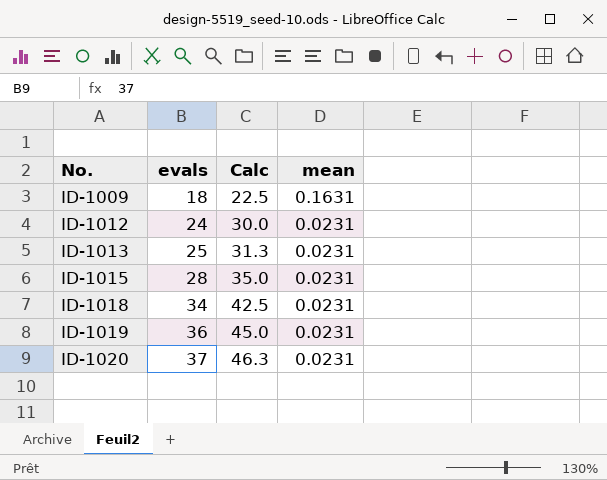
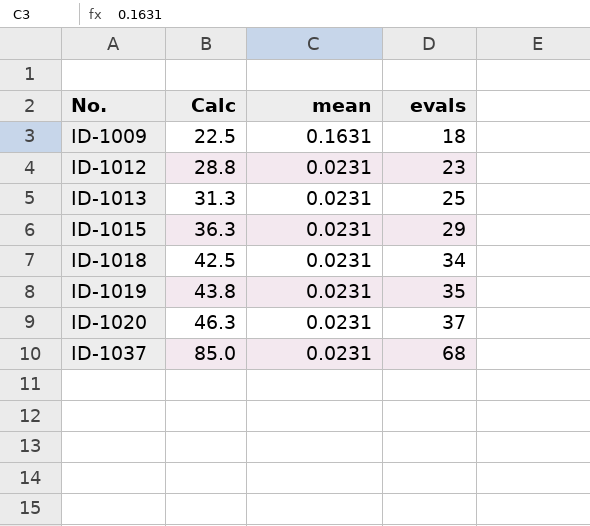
column evals | position: 2 -> 4
ID-1012 | Calc: 30.0 -> 28.8
ID-1012 | evals: 24 -> 23
ID-1015 | Calc: 35.0 -> 36.3
ID-1015 | evals: 28 -> 29
ID-1019 | Calc: 45.0 -> 43.8
ID-1019 | evals: 36 -> 35
row ID-1037: none -> 85.0 | 0.0231 | 68

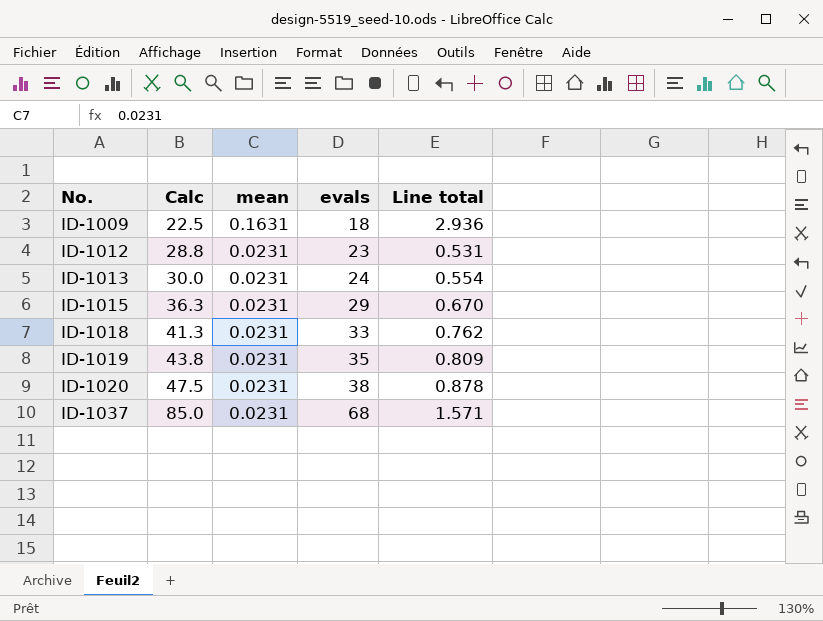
column Line total | formula: none -> [mean] * [evals]
ID-1013 | Calc: 31.3 -> 30.0
ID-1013 | evals: 25 -> 24
ID-1018 | Calc: 42.5 -> 41.3
ID-1018 | evals: 34 -> 33
ID-1020 | Calc: 46.3 -> 47.5
ID-1020 | evals: 37 -> 38

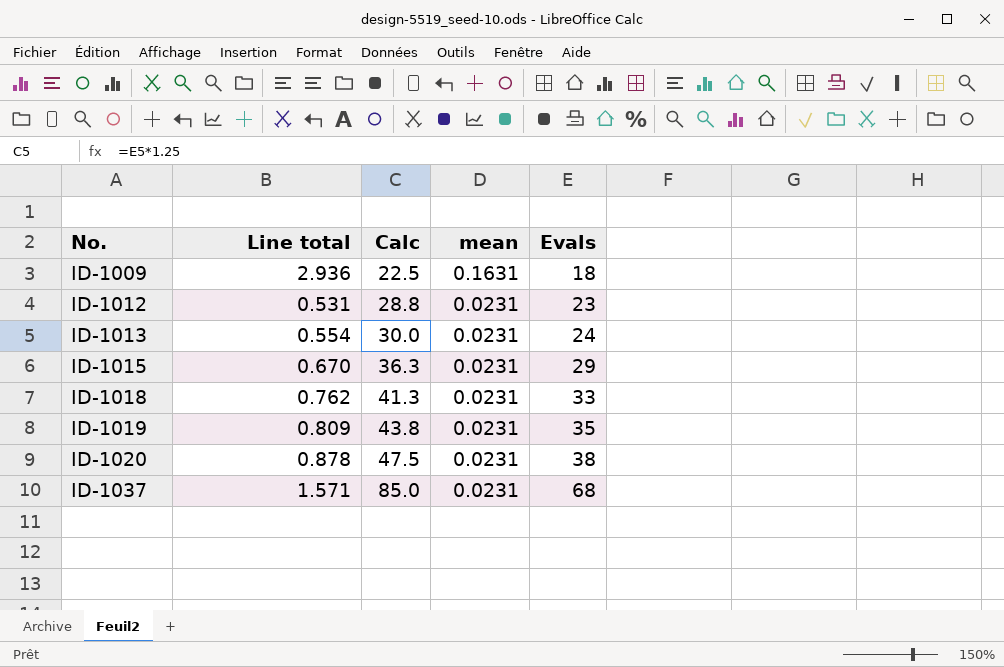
column Line total | position: 5 -> 2
column name: evals -> Evals

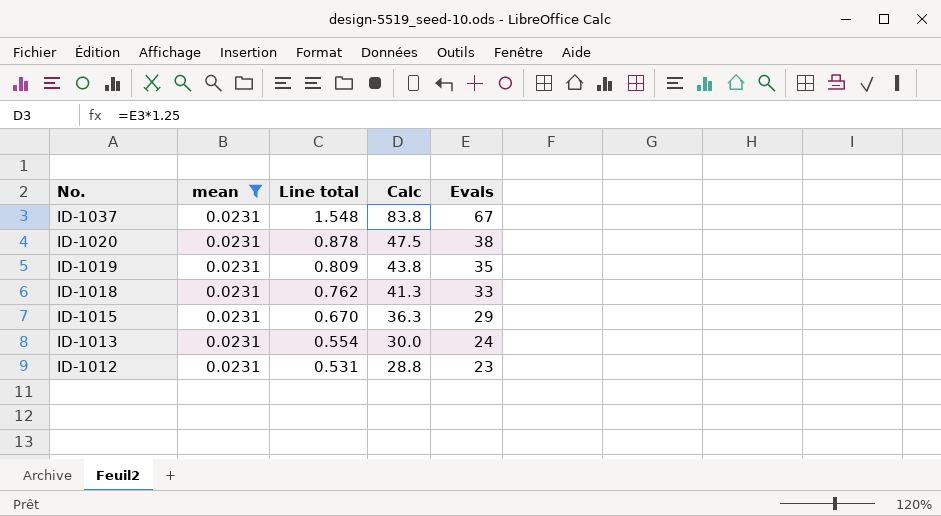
filter: none -> mean = 0.0231
row order: No. ascending -> No. descending
column mean | position: 4 -> 2
ID-1037 | Line total: 1.571 -> 1.548
ID-1037 | Calc: 85.0 -> 83.8
ID-1037 | Evals: 68 -> 67

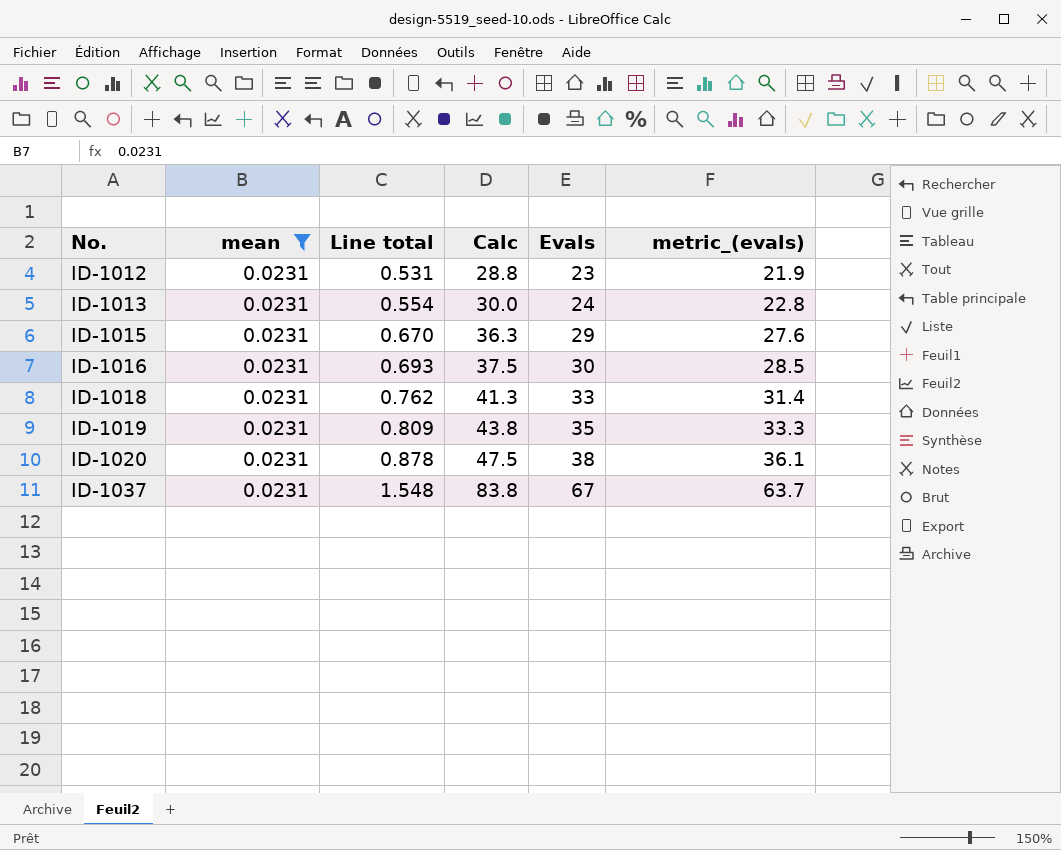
row order: No. descending -> No. ascending
column metric_(evals) | formula: none -> [Evals] * 0.95
row ID-1016: none -> 0.0231 | 0.693 | 37.5 | 30 | 28.5

